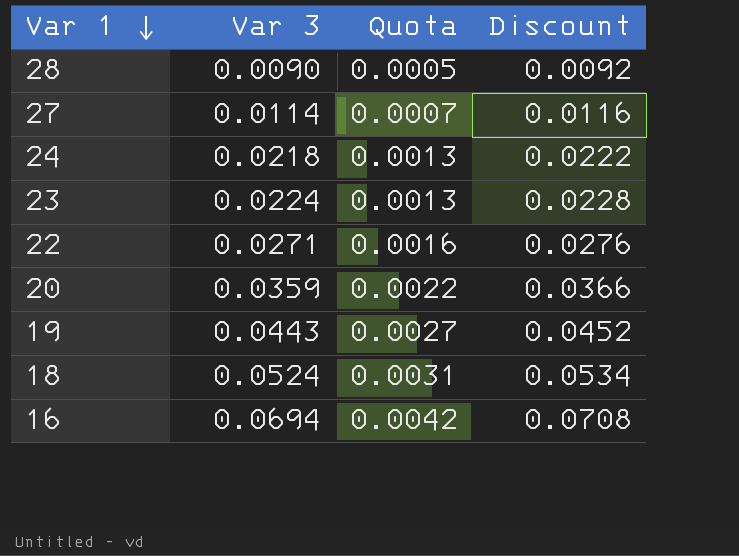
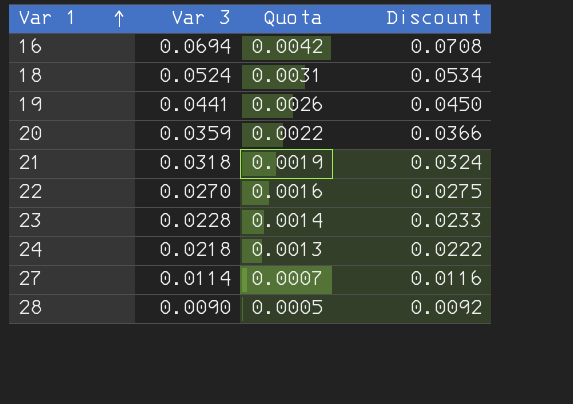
row order: Var 1 descending -> Var 1 ascending
19 | Var 3: 0.0443 -> 0.0441
19 | Quota: 0.0027 -> 0.0026
19 | Discount: 0.0452 -> 0.0450
row 21: none -> 0.0318 | 0.0019 | 0.0324
22 | Var 3: 0.0271 -> 0.0270
22 | Discount: 0.0276 -> 0.0275
23 | Var 3: 0.0224 -> 0.0228
23 | Quota: 0.0013 -> 0.0014
23 | Discount: 0.0228 -> 0.0233

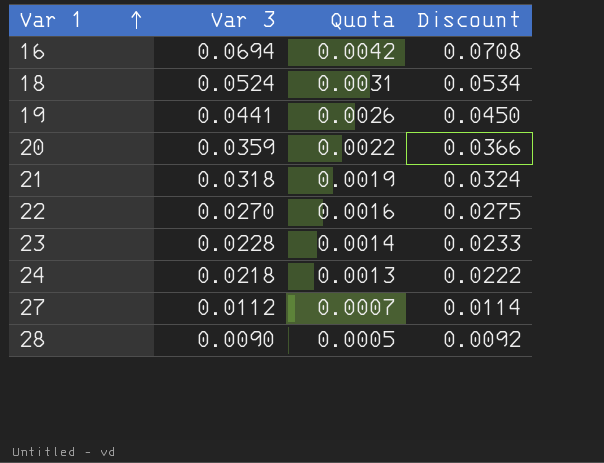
27 | Var 3: 0.0114 -> 0.0112
27 | Discount: 0.0116 -> 0.0114

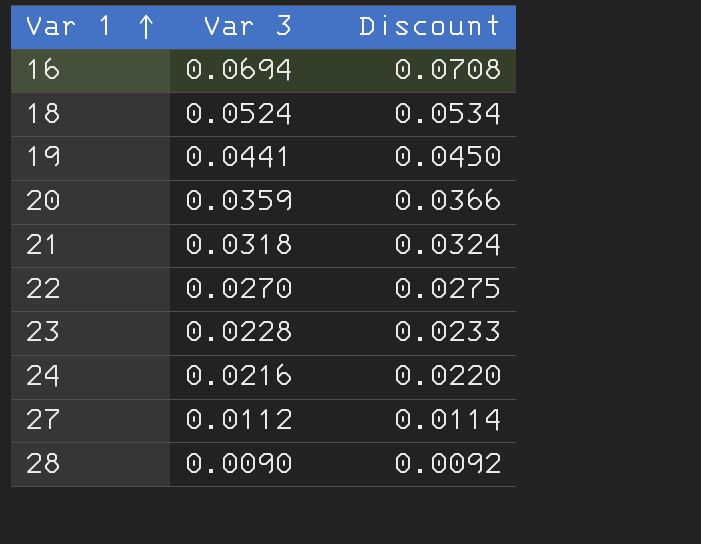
column Quota | formula: [Var 3] * 0.06 -> none
24 | Var 3: 0.0218 -> 0.0216
24 | Discount: 0.0222 -> 0.0220

